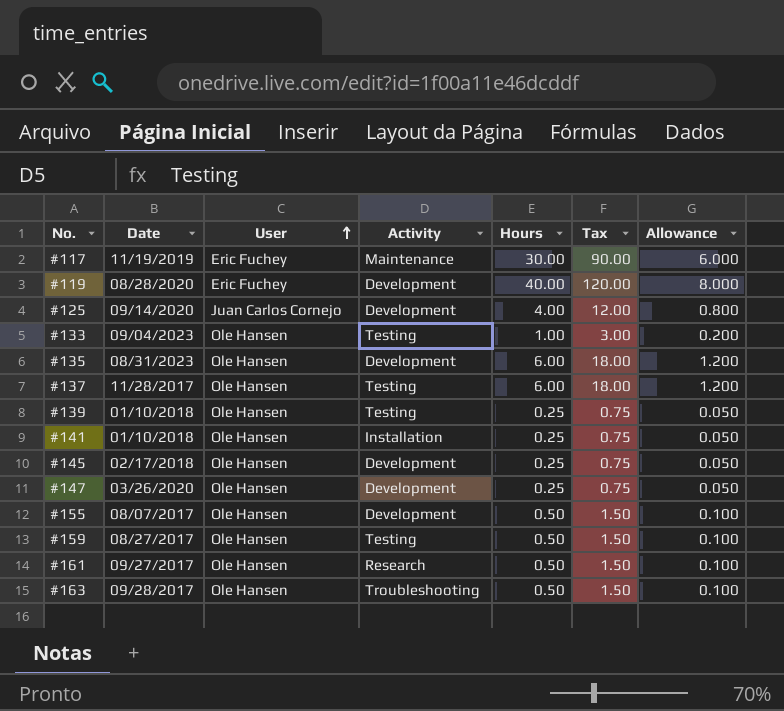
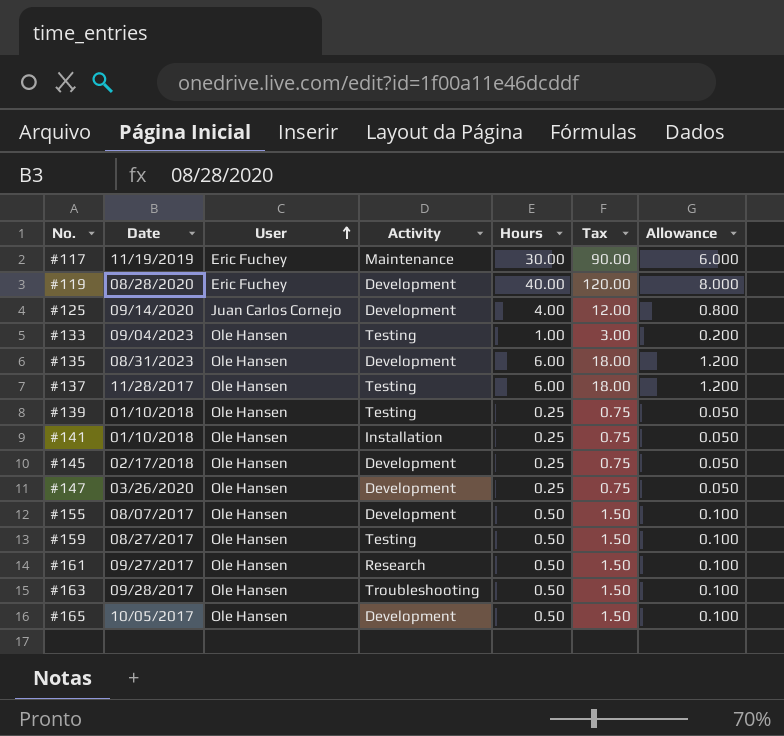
row #165: none -> 10/05/2017 | Ole Hansen | Development | 0.50 | 1.50 | 0.100

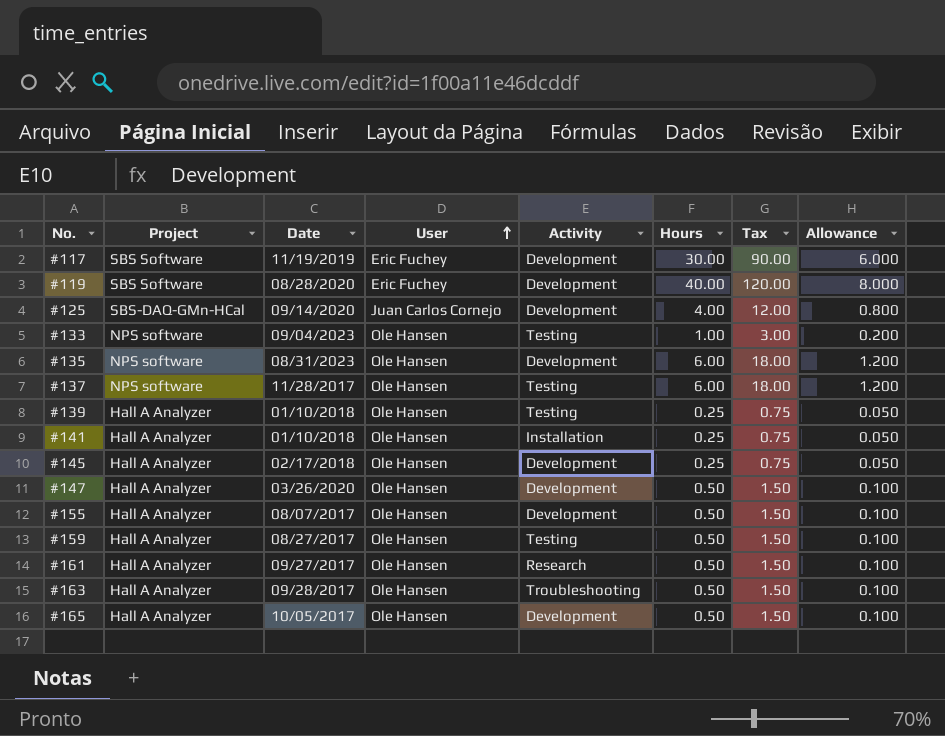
column Project | position: none -> 2
#117 | Activity: Maintenance -> Development
#147 | Hours: 0.25 -> 0.50
#147 | Tax: 0.75 -> 1.50
#147 | Allowance: 0.050 -> 0.100

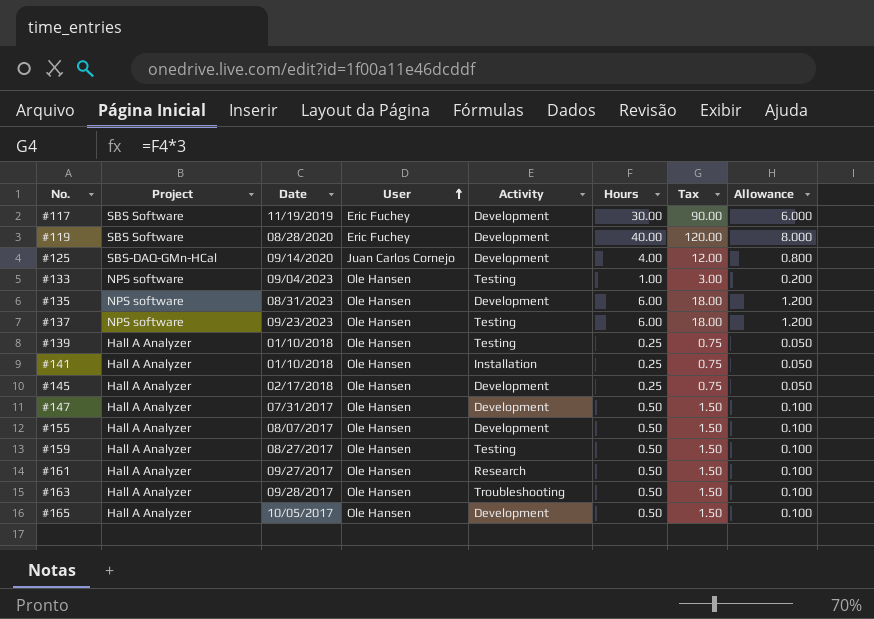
#137 | Date: 11/28/2017 -> 09/23/2023
#147 | Date: 03/26/2020 -> 07/31/2017

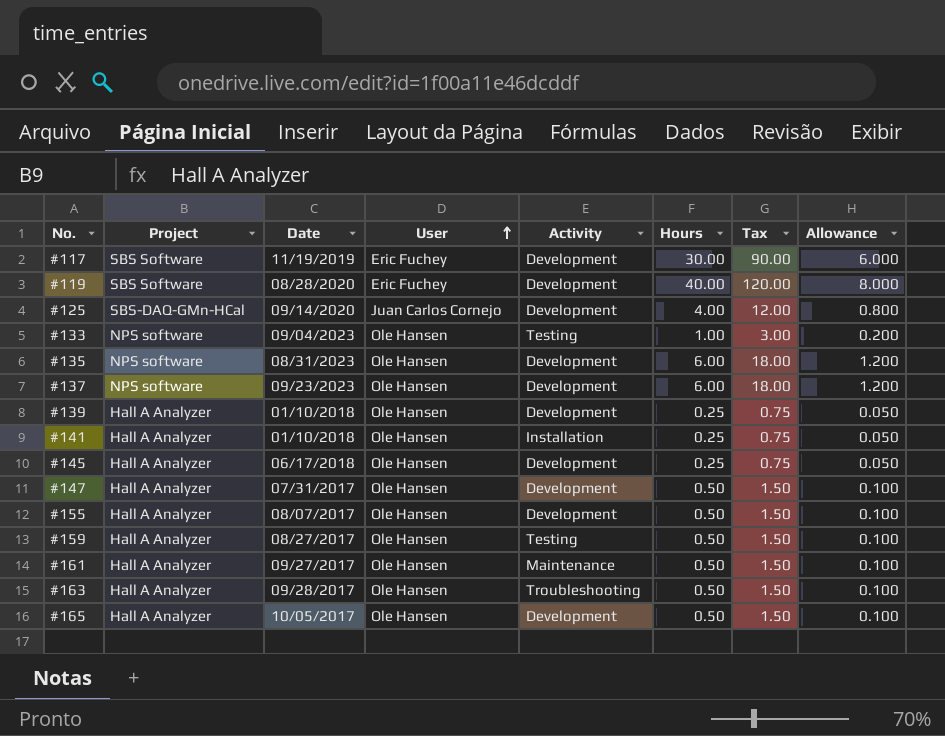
#137 | Activity: Testing -> Development
#139 | Activity: Testing -> Development
#145 | Date: 02/17/2018 -> 06/17/2018
#161 | Activity: Research -> Maintenance

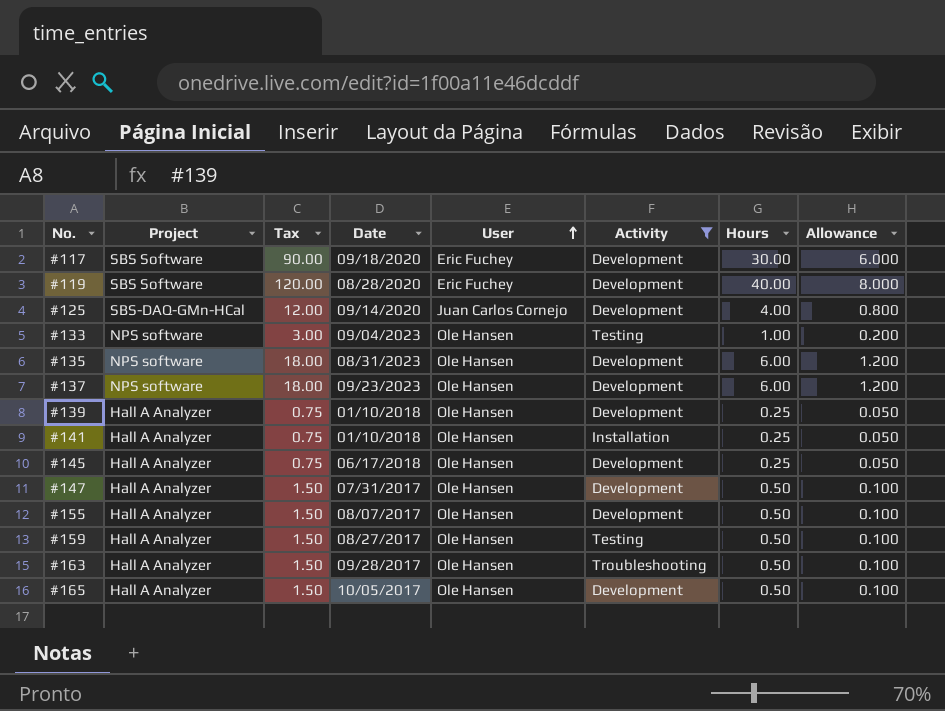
filter: none -> Activity != Maintenance
column Tax | position: 7 -> 3
#117 | Date: 11/19/2019 -> 09/18/2020

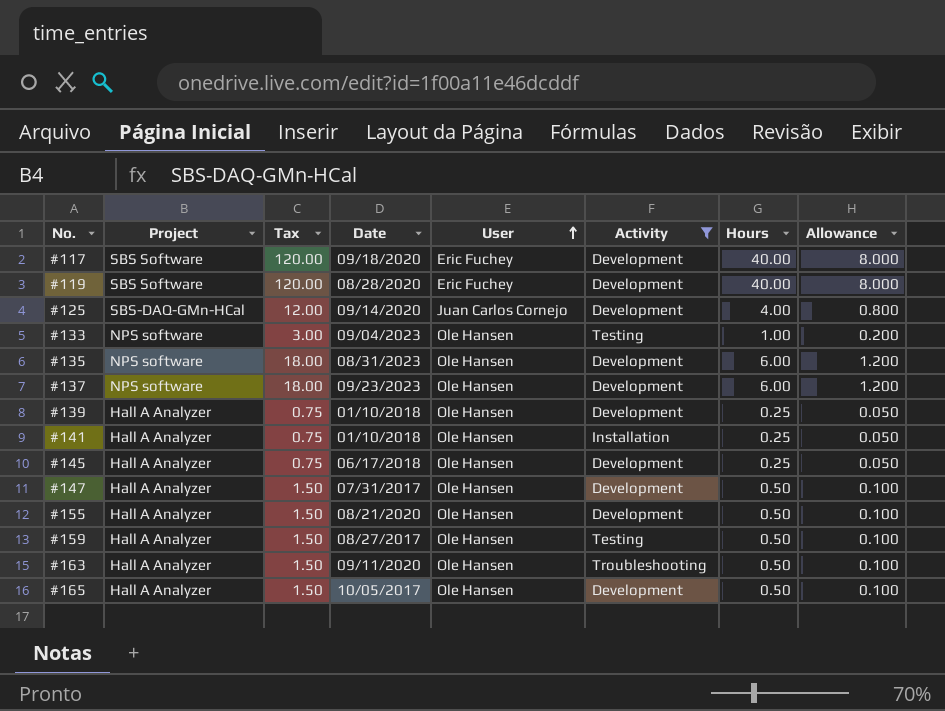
#117 | Tax: 90.00 -> 120.00
#117 | Hours: 30.00 -> 40.00
#117 | Allowance: 6.000 -> 8.000
#155 | Date: 08/07/2017 -> 08/21/2020
#163 | Date: 09/28/2017 -> 09/11/2020

